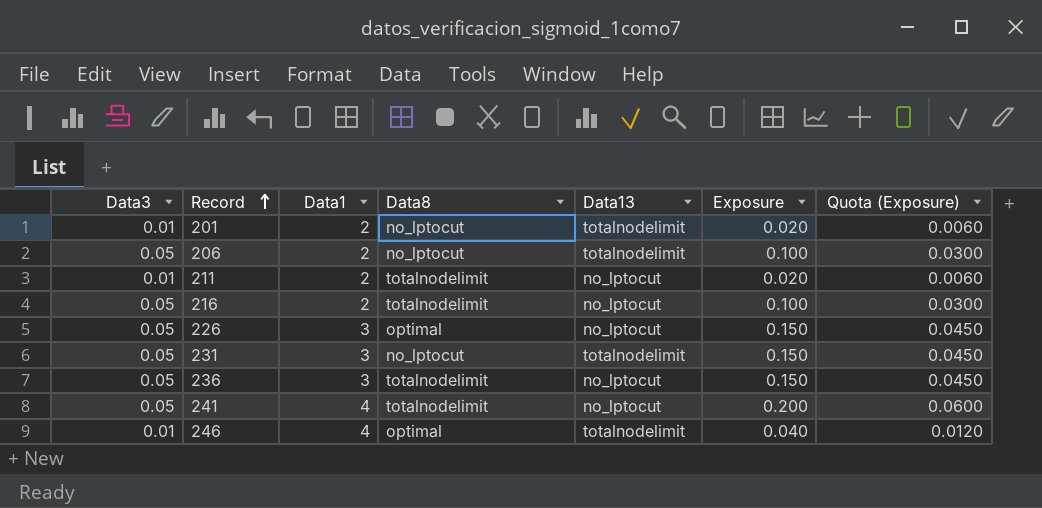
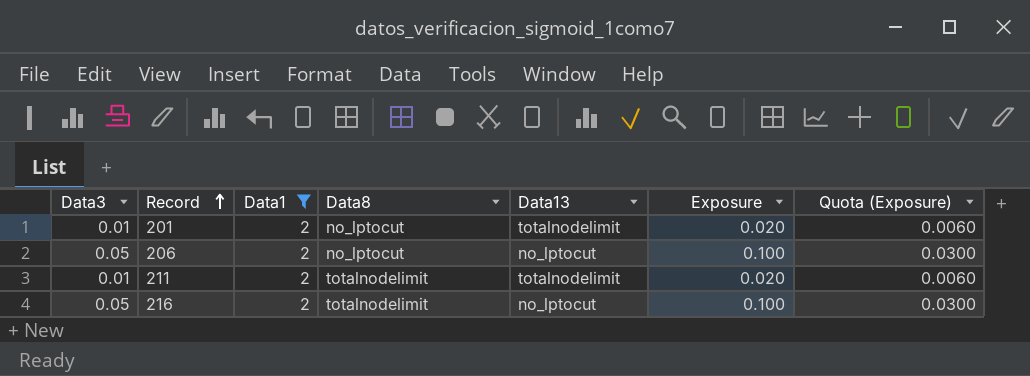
filter: none -> Data1 = 2
206 | Data13: totalnodelimit -> no_lptocut
211 | Data13: no_lptocut -> totalnodelimit

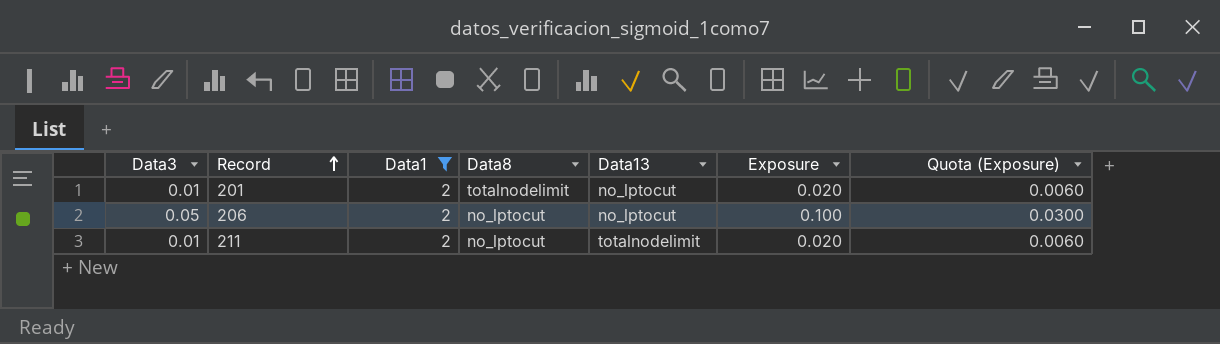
row 216: 0.05 | 2 | totalnodelimit | no_lptocut | 0.100 | 0.0300 -> none
201 | Data8: no_lptocut -> totalnodelimit
201 | Data13: totalnodelimit -> no_lptocut
211 | Data8: totalnodelimit -> no_lptocut

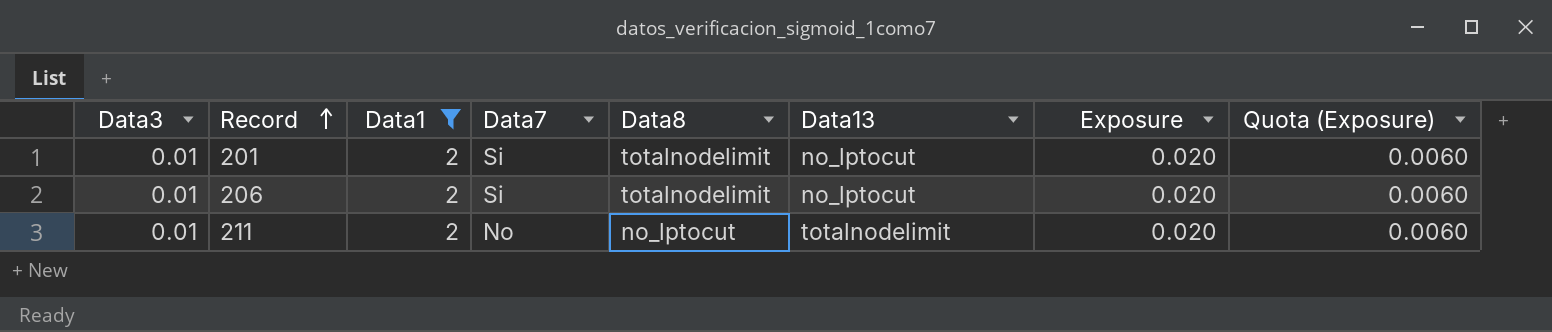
column Data7 | position: none -> 4
206 | Data3: 0.05 -> 0.01
206 | Data8: no_lptocut -> totalnodelimit
206 | Exposure: 0.100 -> 0.020
206 | Quota (Exposure): 0.0300 -> 0.0060

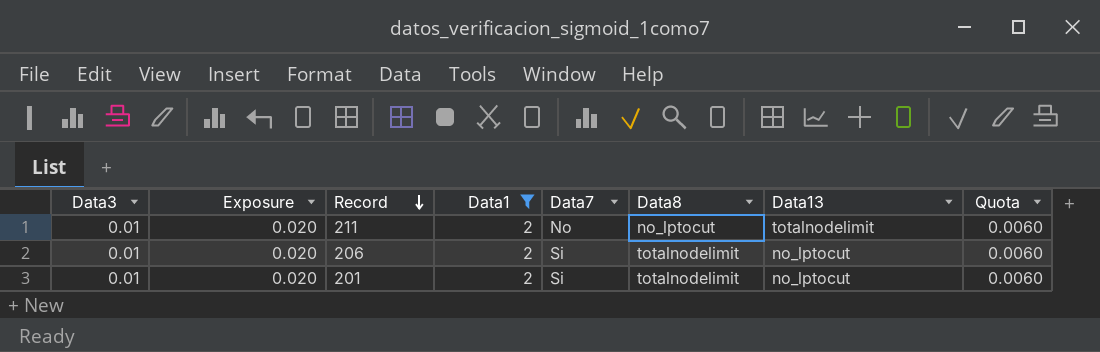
row order: Record ascending -> Record descending
column Exposure | position: 7 -> 2
column name: Quota (Exposure) -> Quota

